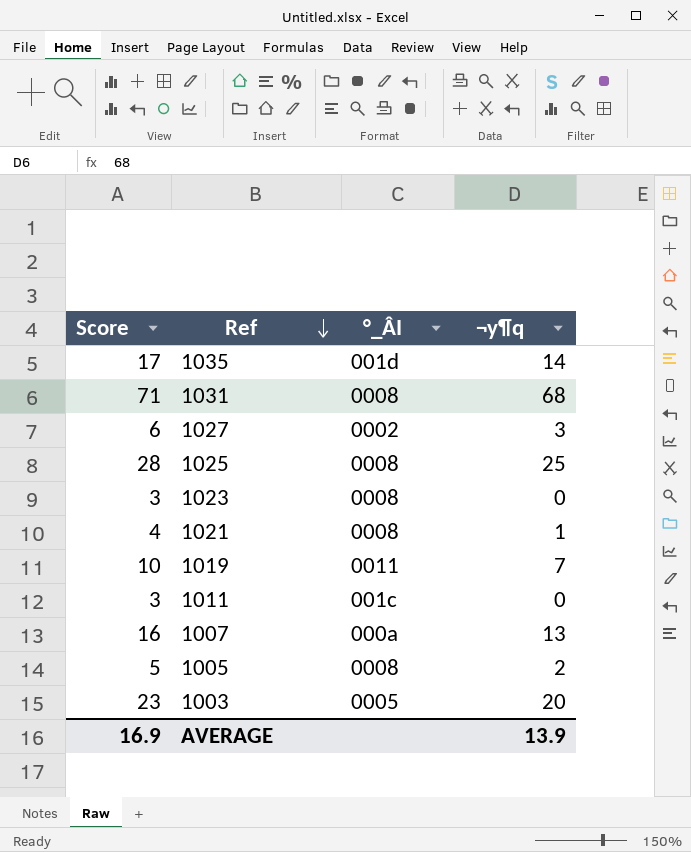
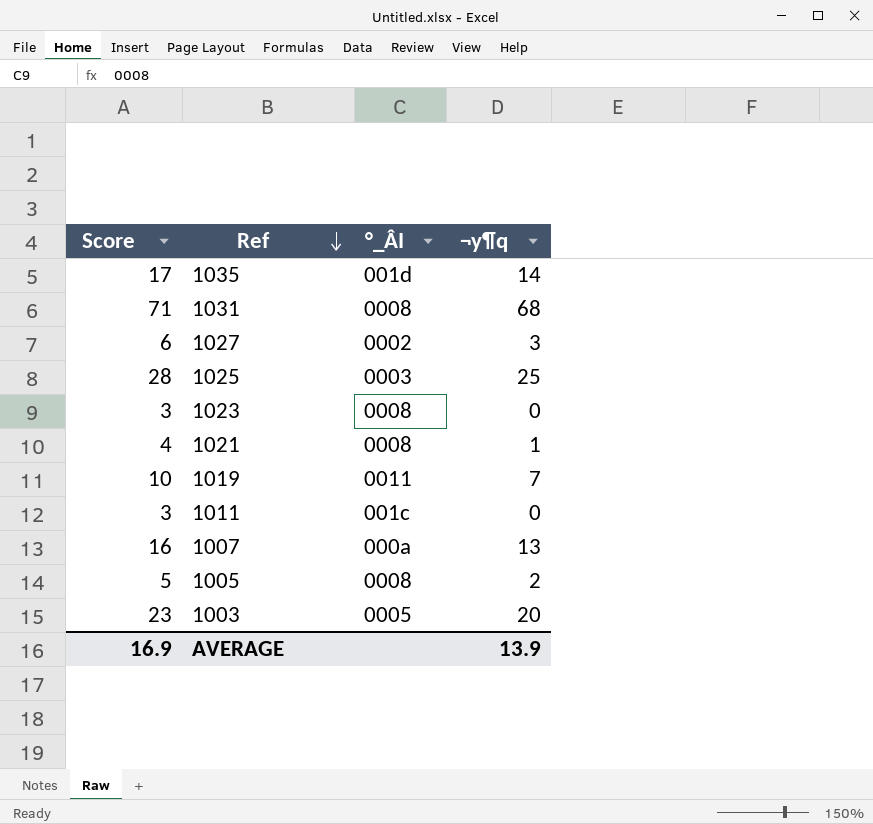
1025 | °_ÂI: 0008 -> 0003

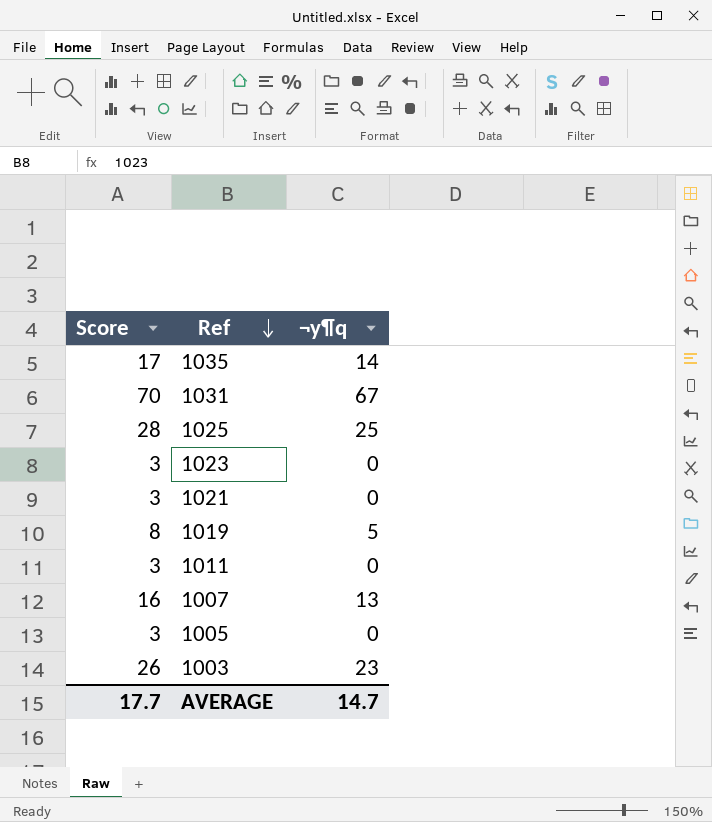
column °_ÂI | position: 3 -> none
row 1027: 6 | 0002 | 3 -> none
1031 | Score: 71 -> 70
1031 | ¬y¶q: 68 -> 67
1021 | Score: 4 -> 3
1021 | ¬y¶q: 1 -> 0
1019 | Score: 10 -> 8
1019 | ¬y¶q: 7 -> 5
1005 | Score: 5 -> 3
1005 | ¬y¶q: 2 -> 0
1003 | Score: 23 -> 26
1003 | ¬y¶q: 20 -> 23
AVERAGE | Score: 16.9 -> 17.7
AVERAGE | ¬y¶q: 13.9 -> 14.7

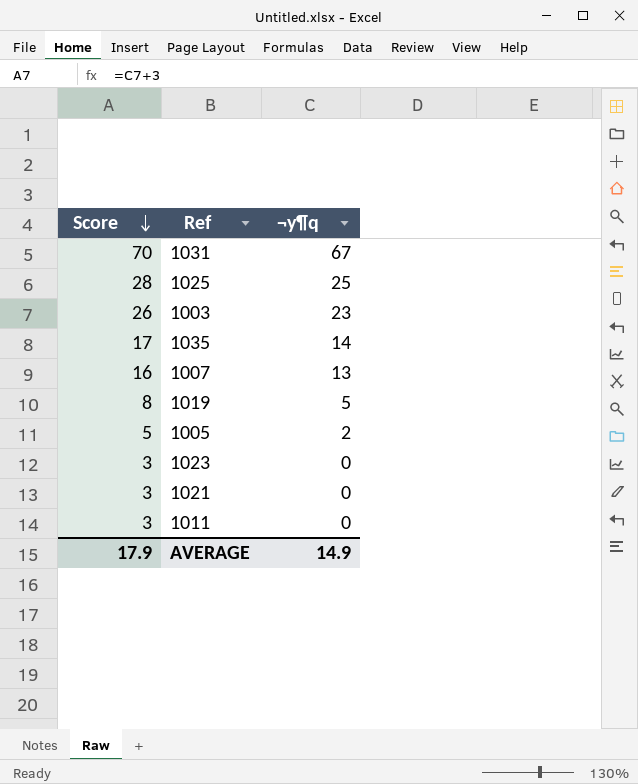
row order: Ref descending -> Score descending
1005 | Score: 3 -> 5
1005 | ¬y¶q: 0 -> 2
AVERAGE | Score: 17.7 -> 17.9
AVERAGE | ¬y¶q: 14.7 -> 14.9

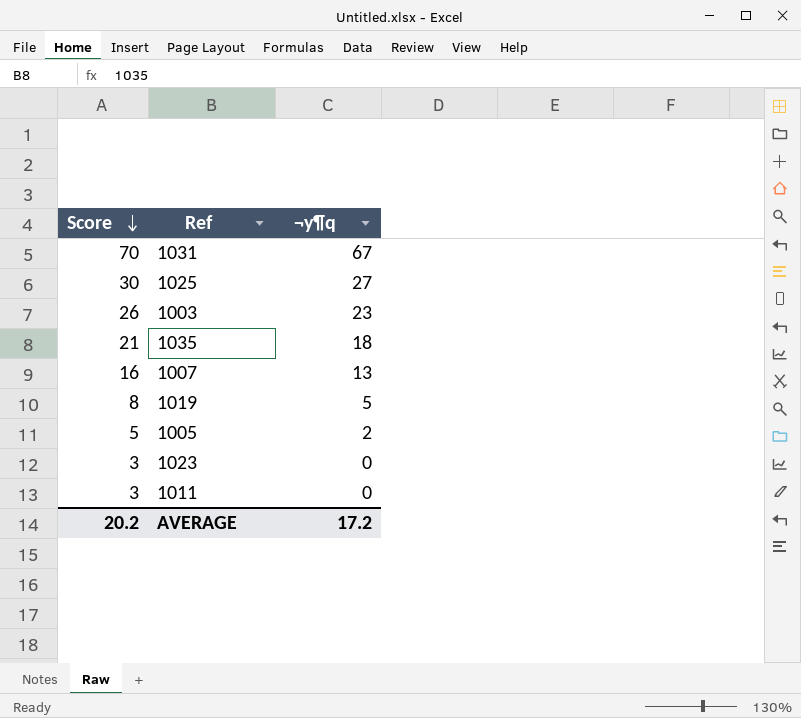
row 1021: 3 | 0 -> none
1025 | Score: 28 -> 30
1025 | ¬y¶q: 25 -> 27
1035 | Score: 17 -> 21
1035 | ¬y¶q: 14 -> 18
AVERAGE | Score: 17.9 -> 20.2
AVERAGE | ¬y¶q: 14.9 -> 17.2

